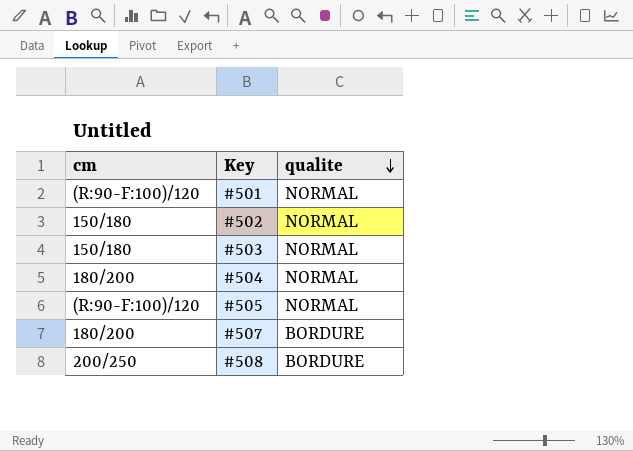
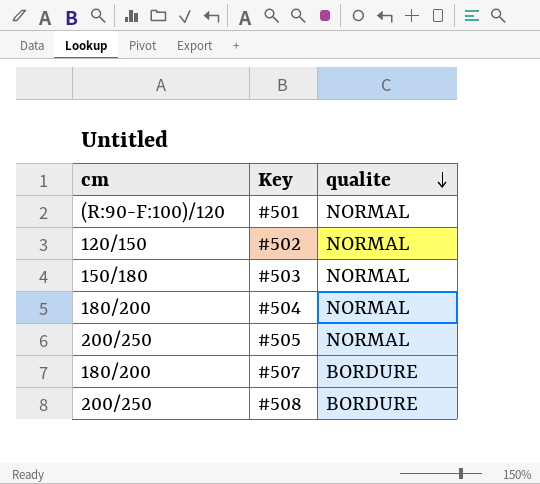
#502 | cm: 150/180 -> 120/150
#505 | cm: (R:90-F:100)/120 -> 200/250

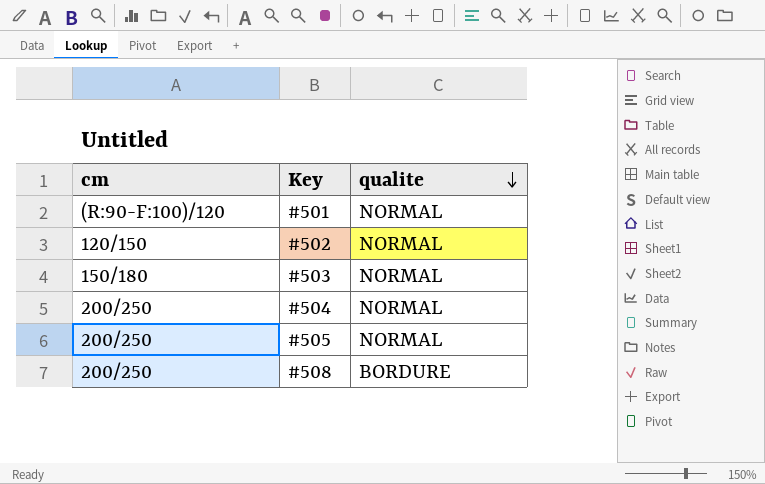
row #507: 180/200 | BORDURE -> none
#504 | cm: 180/200 -> 200/250

